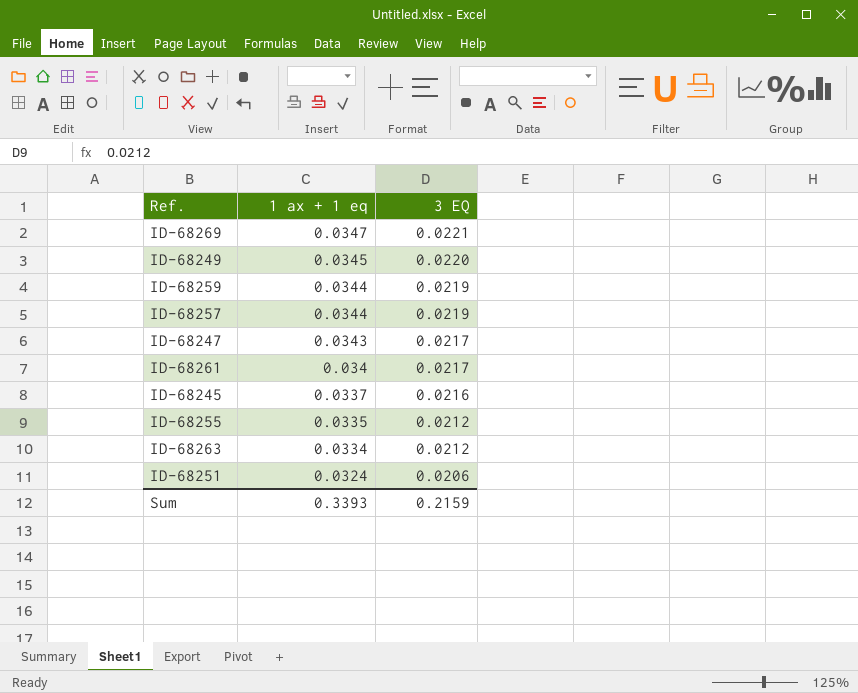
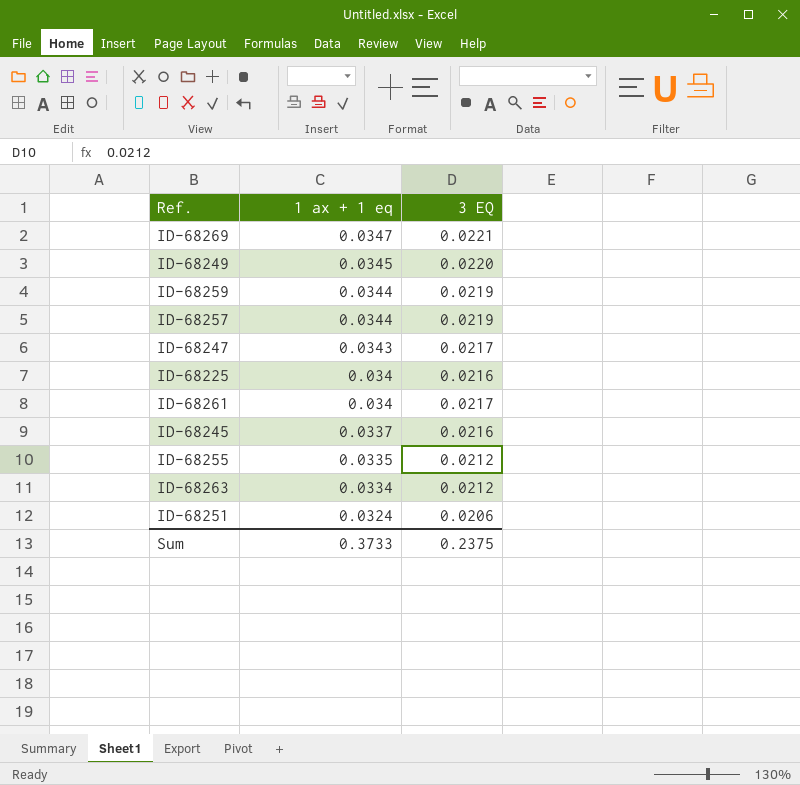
row ID-68225: none -> 0.034 | 0.0216
Sum | 1 ax + 1 eq: 0.3393 -> 0.3733
Sum | 3 EQ: 0.2159 -> 0.2375

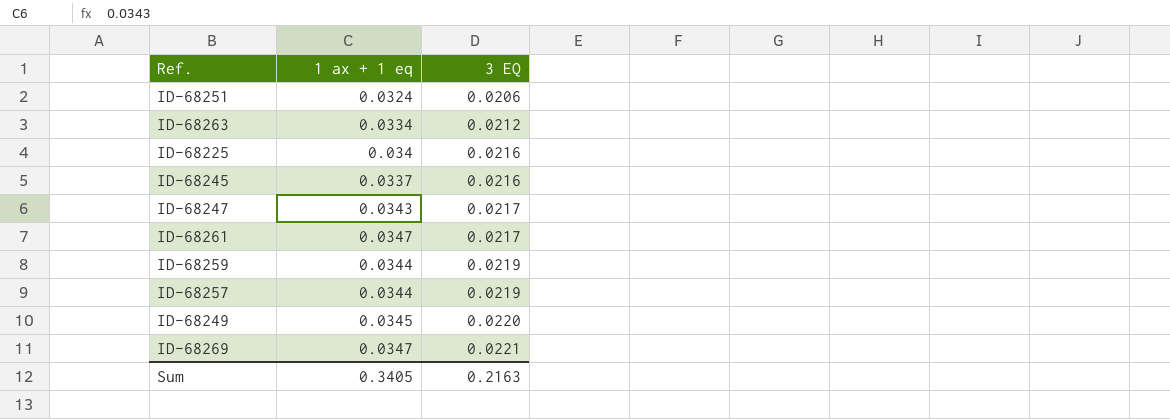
row order: 1 ax + 1 eq descending -> 3 EQ ascending
row ID-68255: 0.0335 | 0.0212 -> none
ID-68261 | 1 ax + 1 eq: 0.034 -> 0.0347
Sum | 1 ax + 1 eq: 0.3733 -> 0.3405
Sum | 3 EQ: 0.2375 -> 0.2163

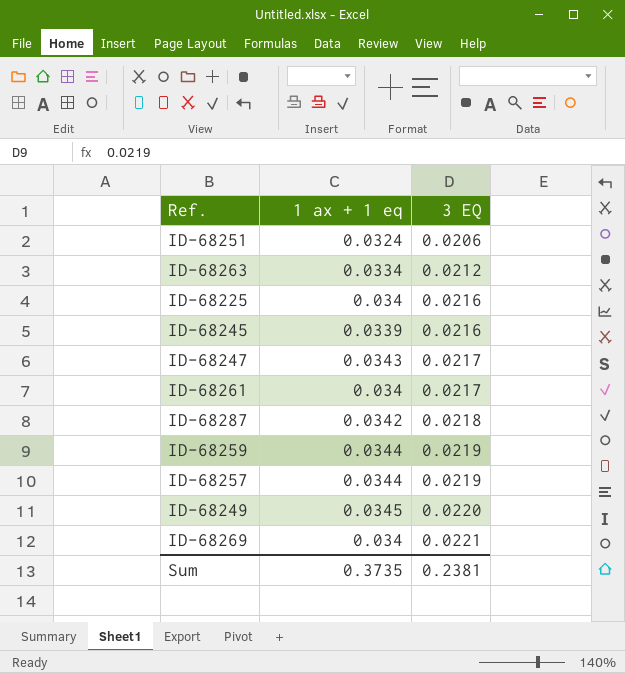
ID-68245 | 1 ax + 1 eq: 0.0337 -> 0.0339
ID-68261 | 1 ax + 1 eq: 0.0347 -> 0.034
row ID-68287: none -> 0.0342 | 0.0218
ID-68269 | 1 ax + 1 eq: 0.0347 -> 0.034
Sum | 1 ax + 1 eq: 0.3405 -> 0.3735
Sum | 3 EQ: 0.2163 -> 0.2381

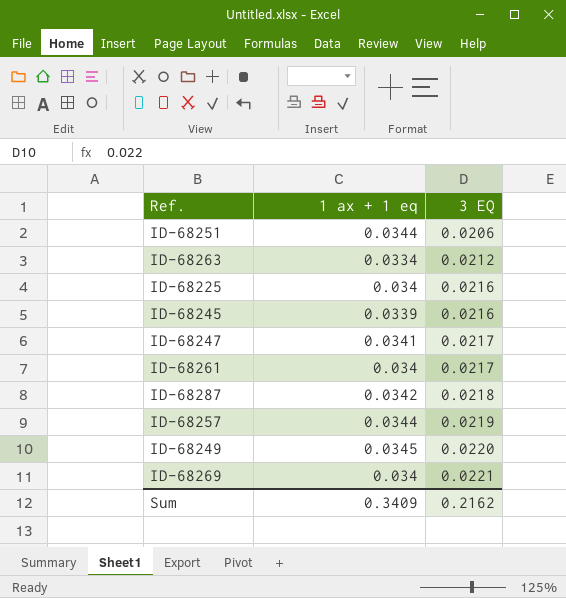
row ID-68259: 0.0344 | 0.0219 -> none
ID-68251 | 1 ax + 1 eq: 0.0324 -> 0.0344
ID-68247 | 1 ax + 1 eq: 0.0343 -> 0.0341
Sum | 1 ax + 1 eq: 0.3735 -> 0.3409
Sum | 3 EQ: 0.2381 -> 0.2162

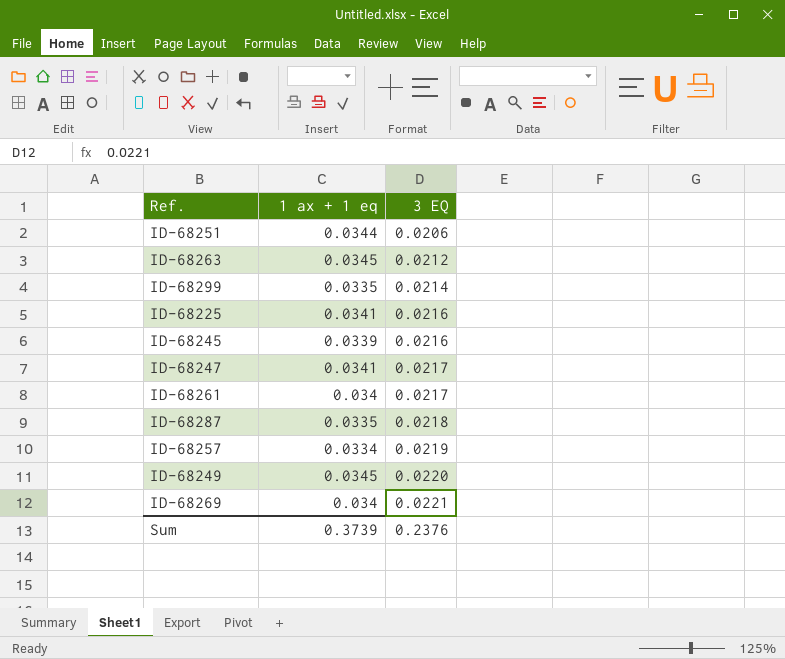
ID-68263 | 1 ax + 1 eq: 0.0334 -> 0.0345
row ID-68299: none -> 0.0335 | 0.0214
ID-68225 | 1 ax + 1 eq: 0.034 -> 0.0341
ID-68287 | 1 ax + 1 eq: 0.0342 -> 0.0335
ID-68257 | 1 ax + 1 eq: 0.0344 -> 0.0334
Sum | 1 ax + 1 eq: 0.3409 -> 0.3739
Sum | 3 EQ: 0.2162 -> 0.2376

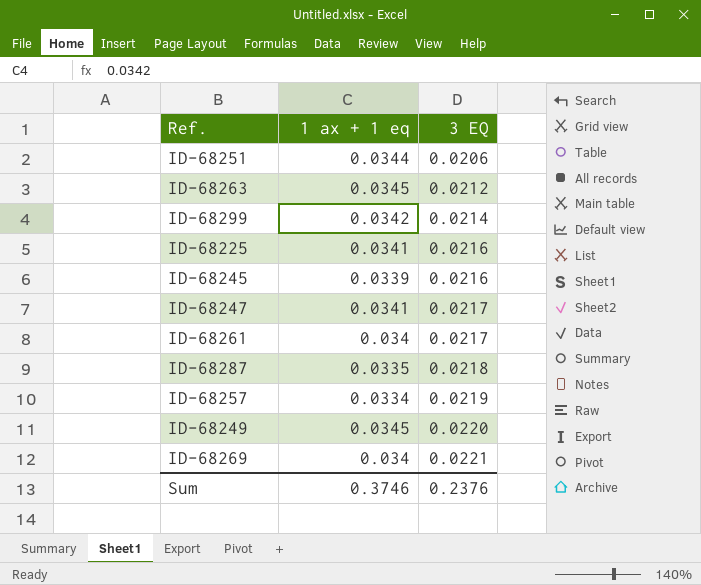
ID-68299 | 1 ax + 1 eq: 0.0335 -> 0.0342
Sum | 1 ax + 1 eq: 0.3739 -> 0.3746

